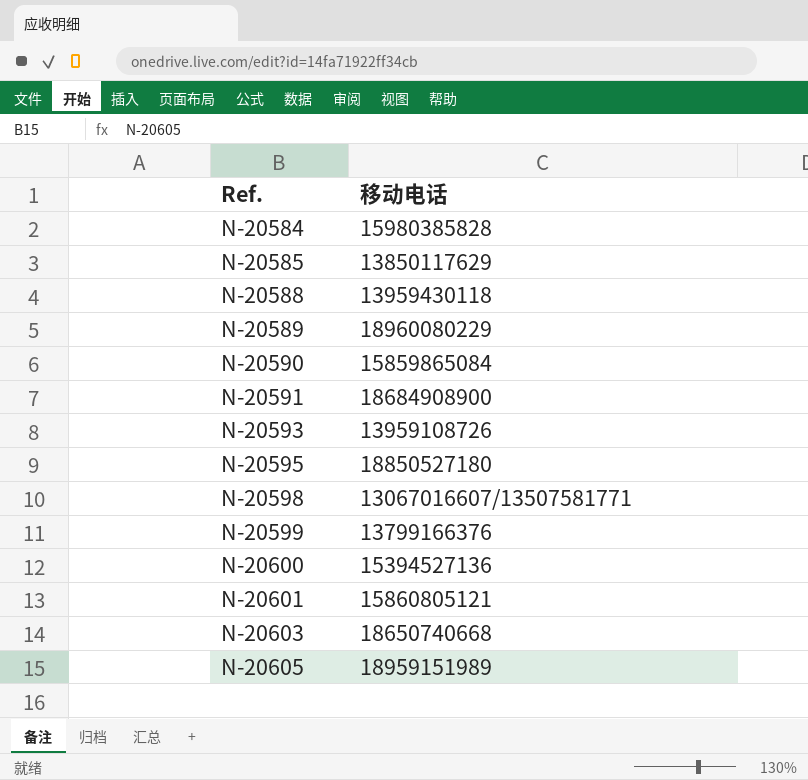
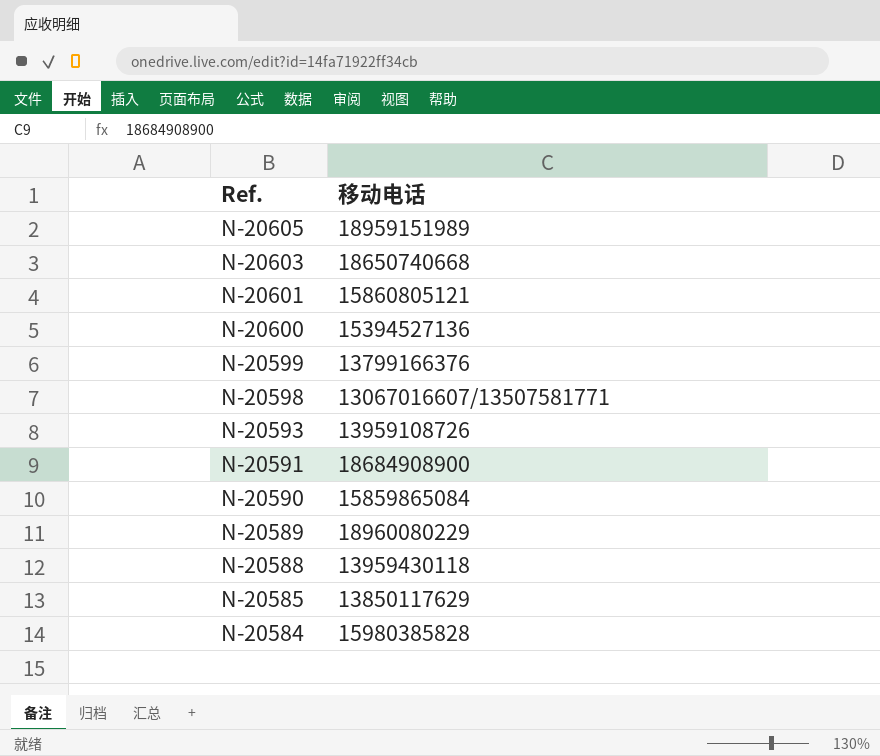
row order: Ref. ascending -> Ref. descending
row N-20595: 18850527180 -> none

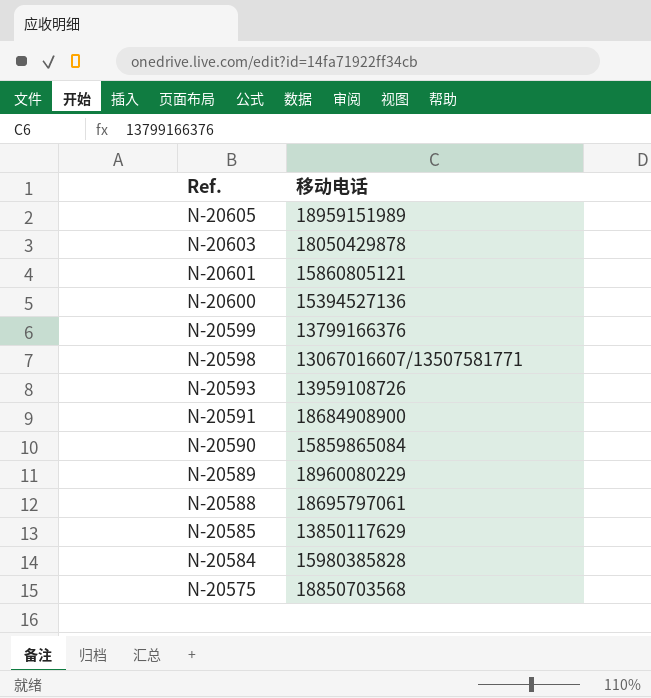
N-20603 | 移动电话: 18650740668 -> 18050429878
N-20588 | 移动电话: 13959430118 -> 18695797061
row N-20575: none -> 18850703568

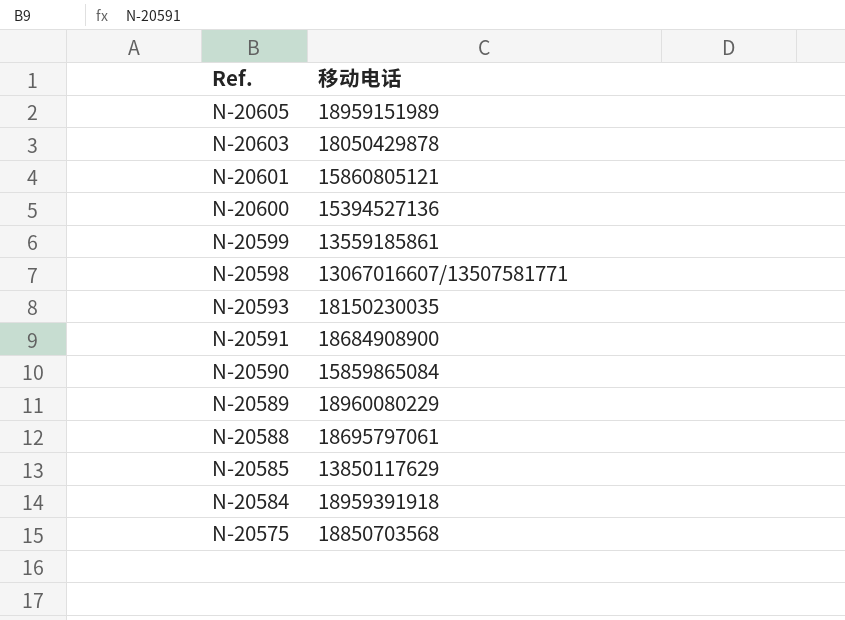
N-20599 | 移动电话: 13799166376 -> 13559185861
N-20593 | 移动电话: 13959108726 -> 18150230035
N-20584 | 移动电话: 15980385828 -> 18959391918

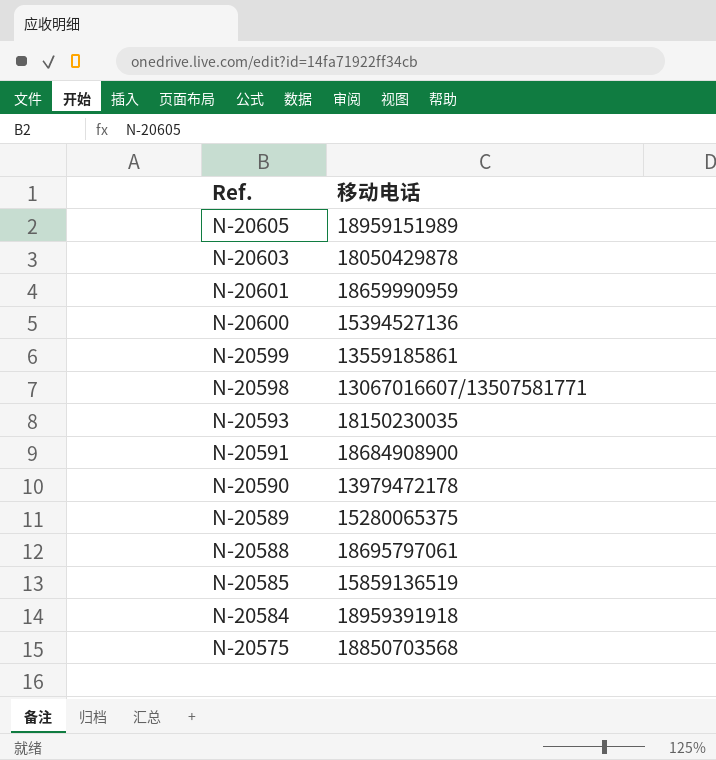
N-20601 | 移动电话: 15860805121 -> 18659990959
N-20590 | 移动电话: 15859865084 -> 13979472178
N-20589 | 移动电话: 18960080229 -> 15280065375
N-20585 | 移动电话: 13850117629 -> 15859136519

